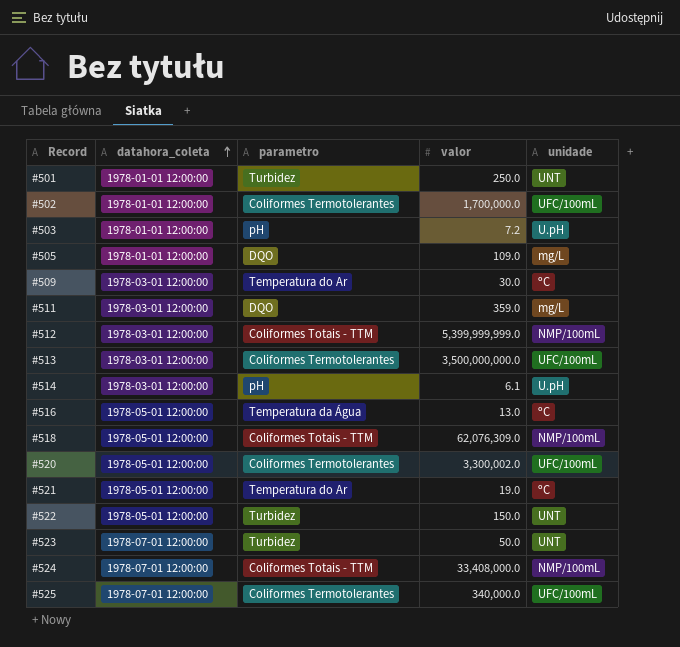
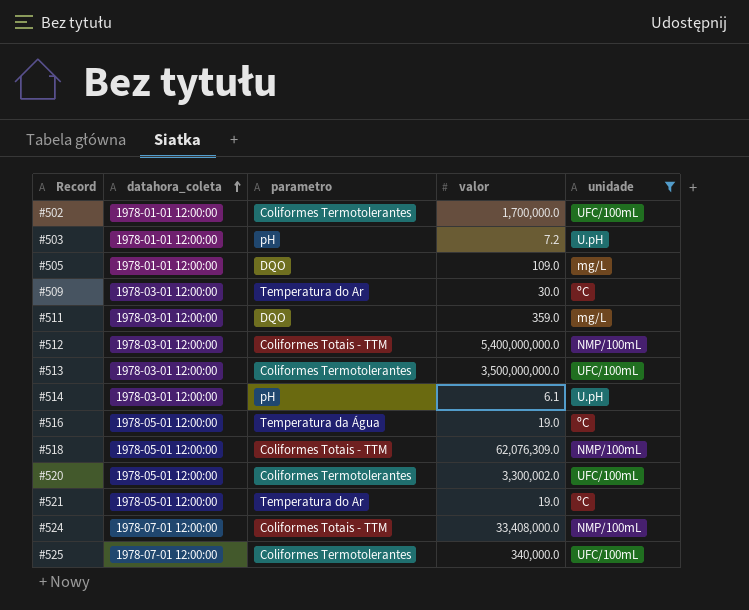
filter: none -> unidade != UNT
#512 | valor: 5,399,999,999.0 -> 5,400,000,000.0
#516 | valor: 13.0 -> 19.0

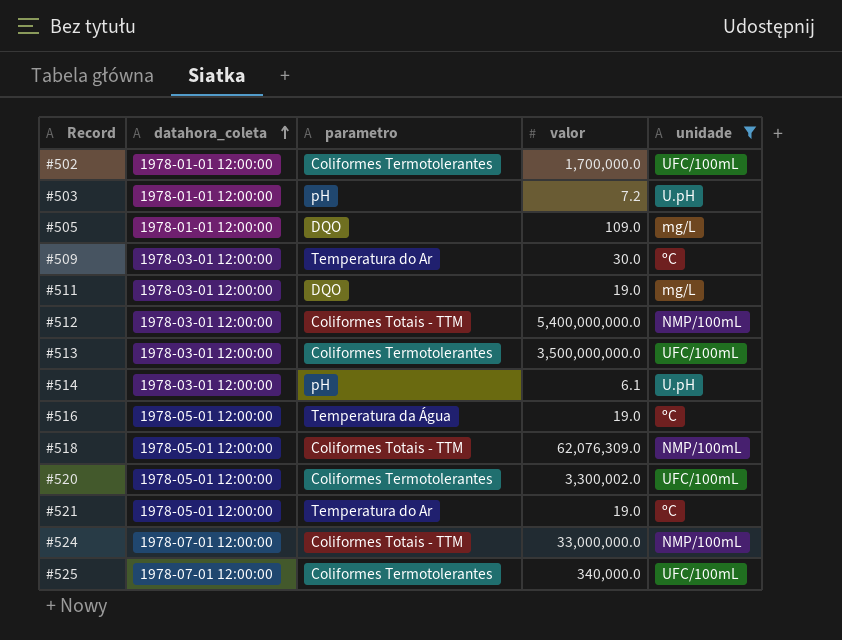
#511 | valor: 359.0 -> 19.0
#524 | valor: 33,408,000.0 -> 33,000,000.0

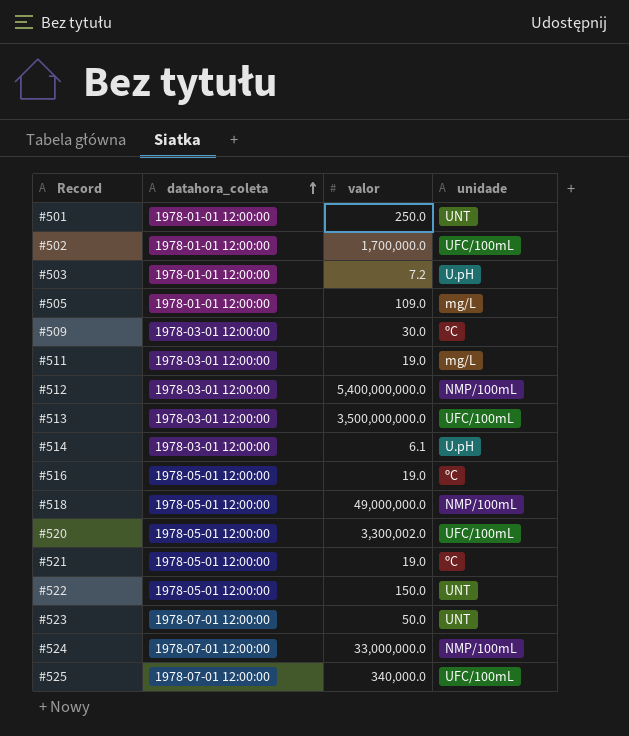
filter: unidade != UNT -> none
column parametro | position: 3 -> none
#518 | valor: 62,076,309.0 -> 49,000,000.0

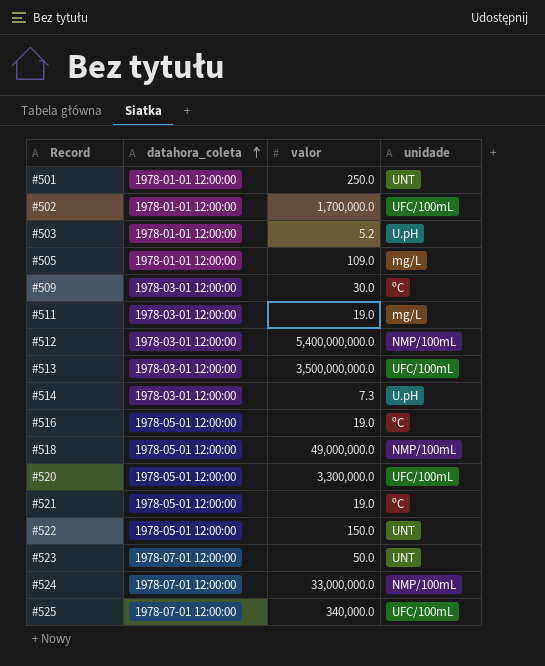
#503 | valor: 7.2 -> 5.2
#514 | valor: 6.1 -> 7.3
#520 | valor: 3,300,002.0 -> 3,300,000.0

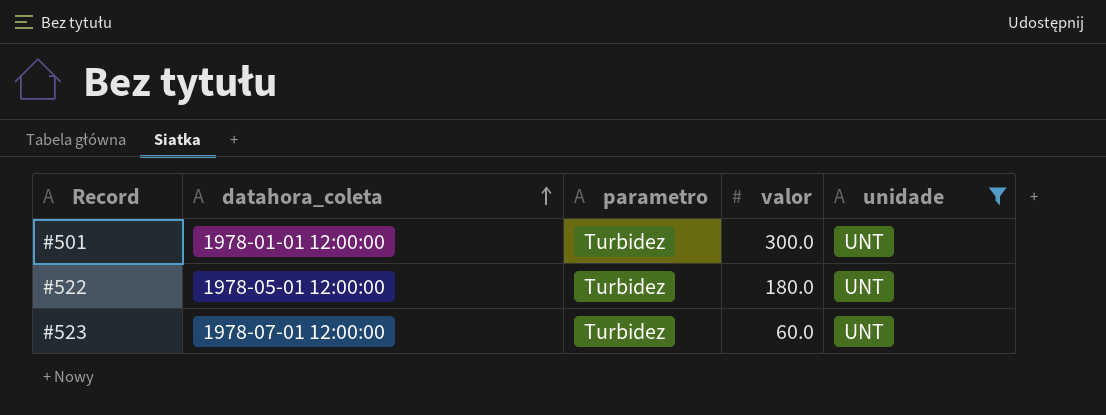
filter: none -> unidade = UNT
column parametro | position: none -> 3
#501 | valor: 250.0 -> 300.0
#522 | valor: 150.0 -> 180.0
#523 | valor: 50.0 -> 60.0

